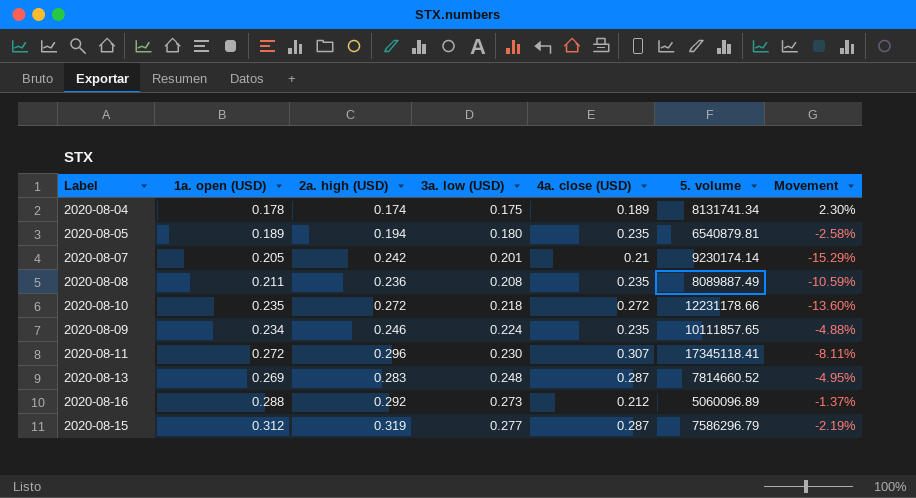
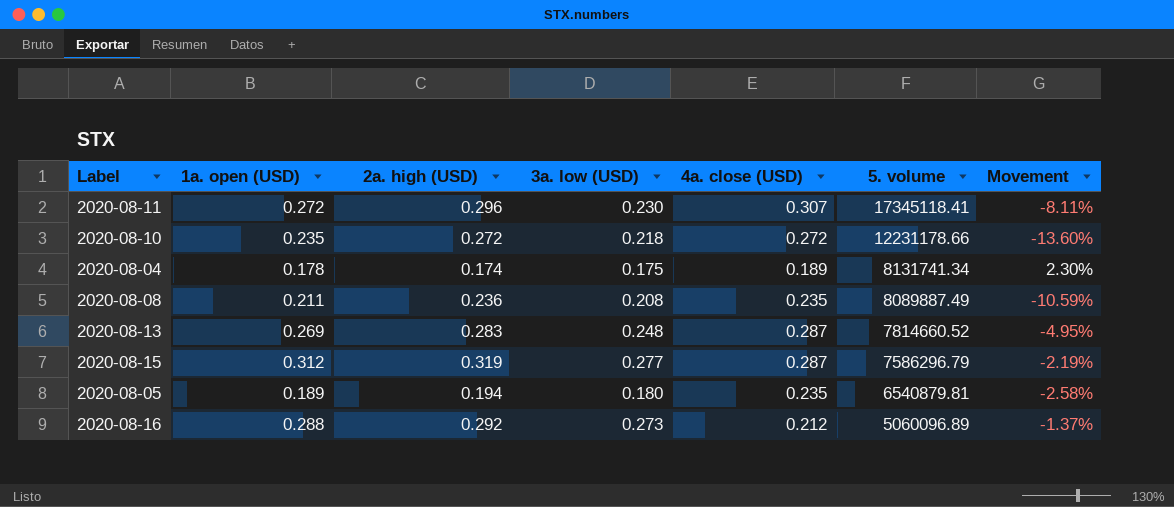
row order: 3a. low (USD) ascending -> 5. volume descending
row 2020-08-07: 0.205 | 0.242 | 0.201 | 0.21 | 9230174.14 | -15.29% -> none
row 2020-08-09: 0.234 | 0.246 | 0.224 | 0.235 | 10111857.65 | -4.88% -> none

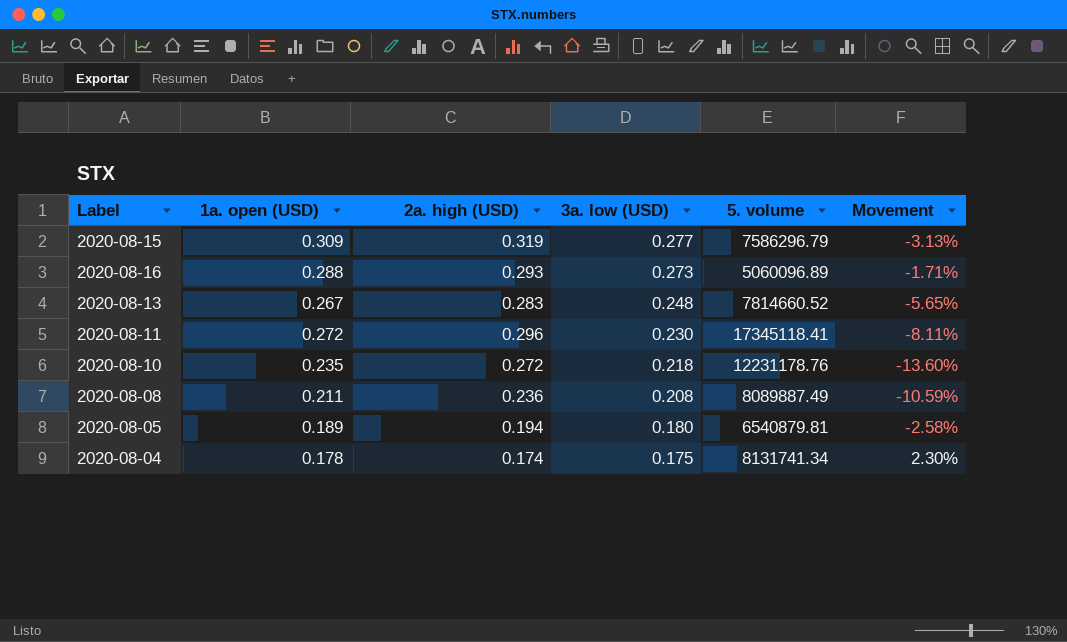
row order: 5. volume descending -> 3a. low (USD) descending
column 4a. close (USD) | position: 5 -> none
2020-08-15 | 1a. open (USD): 0.312 -> 0.309
2020-08-15 | Movement: -2.19% -> -3.13%
2020-08-16 | 2a. high (USD): 0.292 -> 0.293
2020-08-16 | Movement: -1.37% -> -1.71%
2020-08-13 | 1a. open (USD): 0.269 -> 0.267
2020-08-13 | Movement: -4.95% -> -5.65%
2020-08-10 | 5. volume: 12231178.66 -> 12231178.76

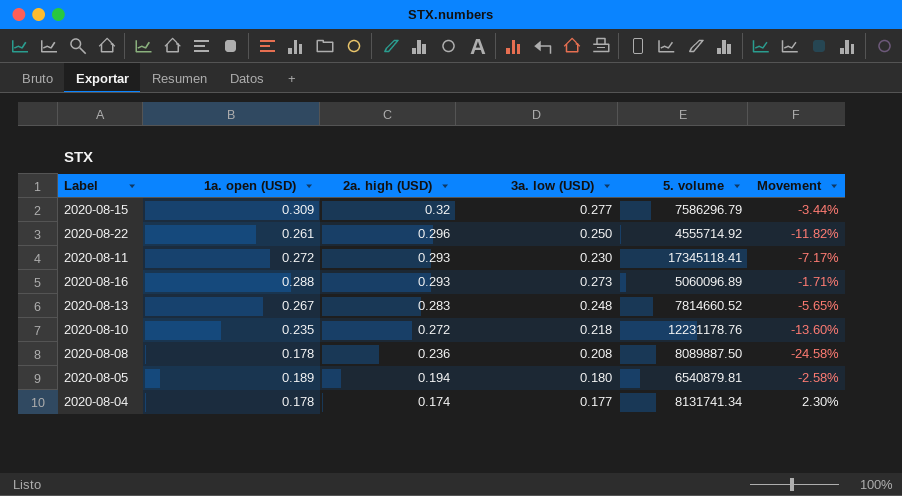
row order: 3a. low (USD) descending -> 2a. high (USD) descending
2020-08-15 | 2a. high (USD): 0.319 -> 0.32
2020-08-15 | Movement: -3.13% -> -3.44%
row 2020-08-22: none -> 0.261 | 0.296 | 0.250 | 4555714.92 | -11.82%
2020-08-11 | 2a. high (USD): 0.296 -> 0.293
2020-08-11 | Movement: -8.11% -> -7.17%
2020-08-08 | 1a. open (USD): 0.211 -> 0.178
2020-08-08 | 5. volume: 8089887.49 -> 8089887.50
2020-08-08 | Movement: -10.59% -> -24.58%
2020-08-04 | 3a. low (USD): 0.175 -> 0.177

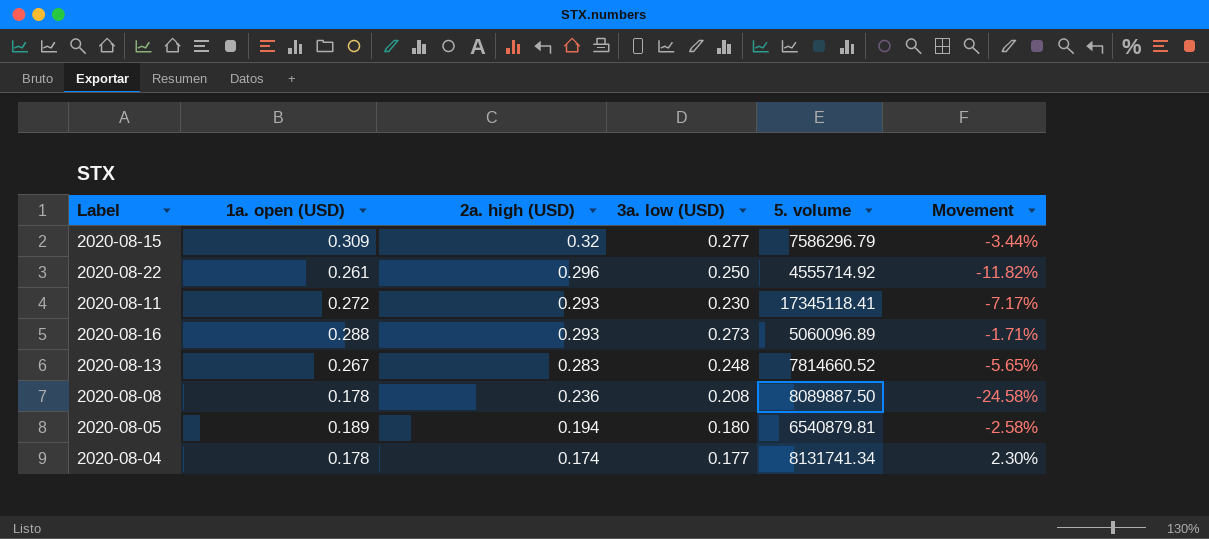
row 2020-08-10: 0.235 | 0.272 | 0.218 | 12231178.76 | -13.60% -> none

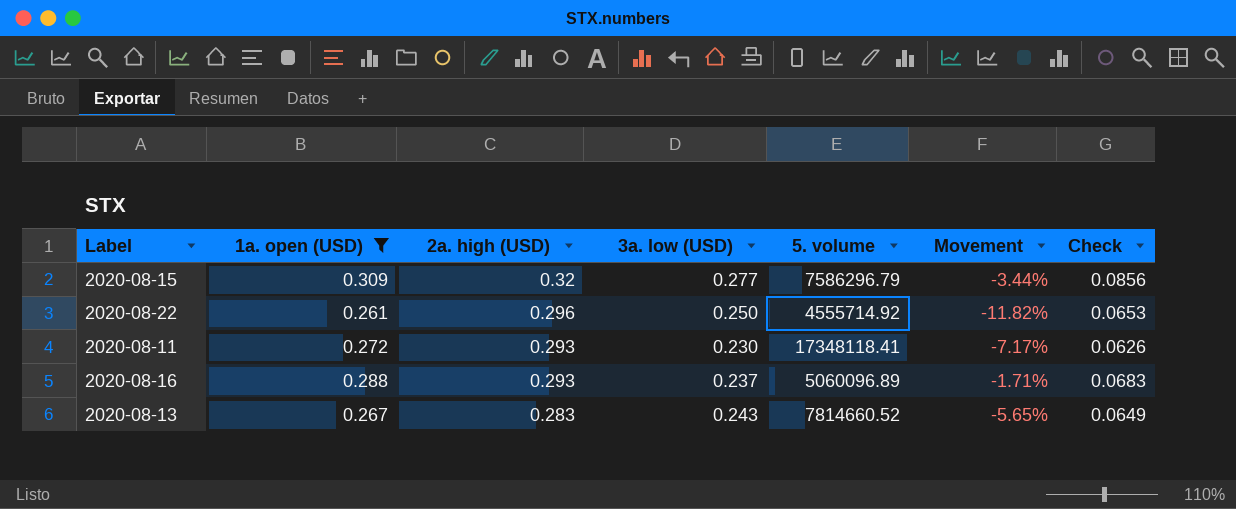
filter: none -> 1a. open (USD) >= 0.261
column Check | formula: none -> [1a. open (USD)] * [3a. low (USD)]
2020-08-11 | 5. volume: 17345118.41 -> 17348118.41
2020-08-16 | 3a. low (USD): 0.273 -> 0.237
2020-08-13 | 3a. low (USD): 0.248 -> 0.243

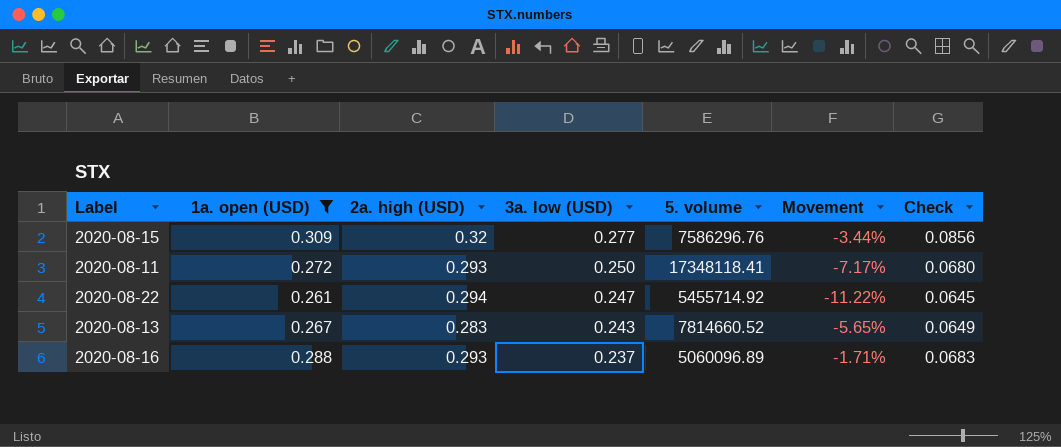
row order: 2a. high (USD) descending -> 3a. low (USD) descending
2020-08-15 | 5. volume: 7586296.79 -> 7586296.76
2020-08-11 | 3a. low (USD): 0.230 -> 0.250
2020-08-11 | Check: 0.0626 -> 0.0680
2020-08-22 | 2a. high (USD): 0.296 -> 0.294
2020-08-22 | 3a. low (USD): 0.250 -> 0.247
2020-08-22 | 5. volume: 4555714.92 -> 5455714.92
2020-08-22 | Movement: -11.82% -> -11.22%
2020-08-22 | Check: 0.0653 -> 0.0645

